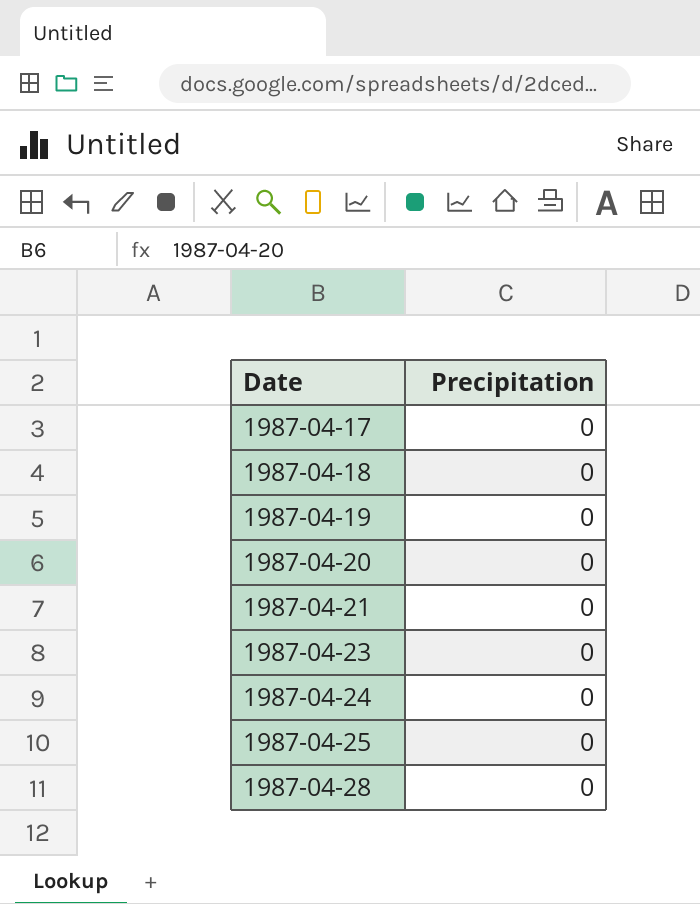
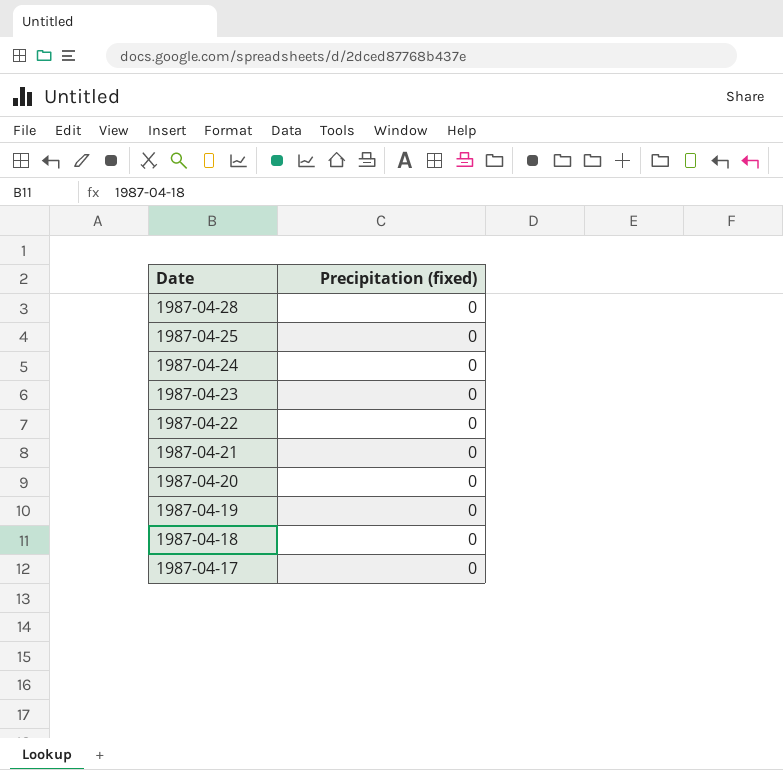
row order: Date ascending -> Date descending
column name: Precipitation -> Precipitation (fixed)
row 1987-04-22: none -> 0

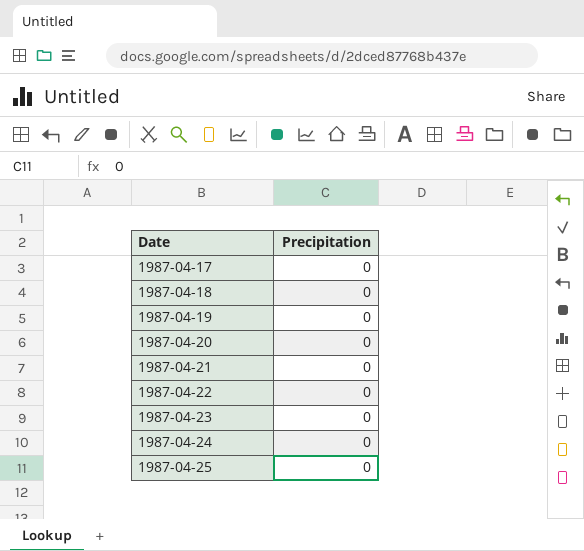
row order: Date descending -> Date ascending
column name: Precipitation (fixed) -> Precipitation
row 1987-04-28: 0 -> none

